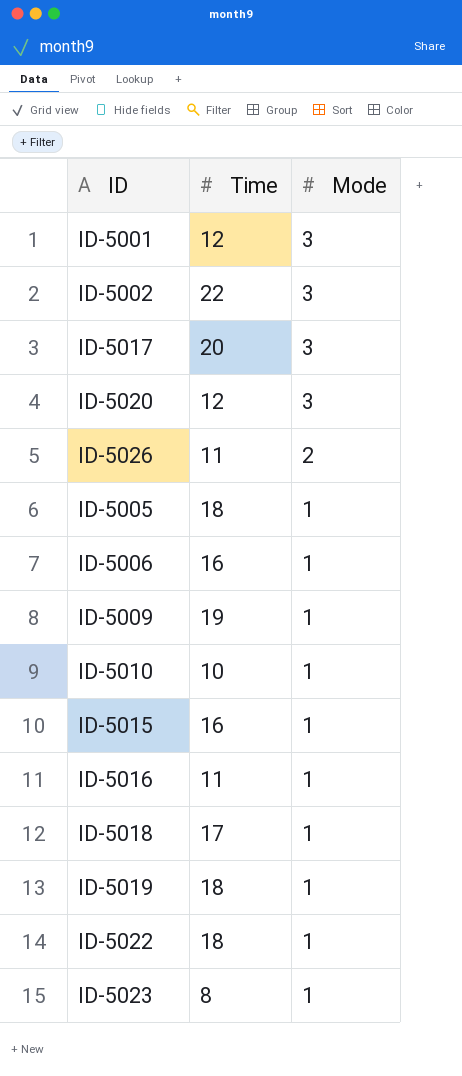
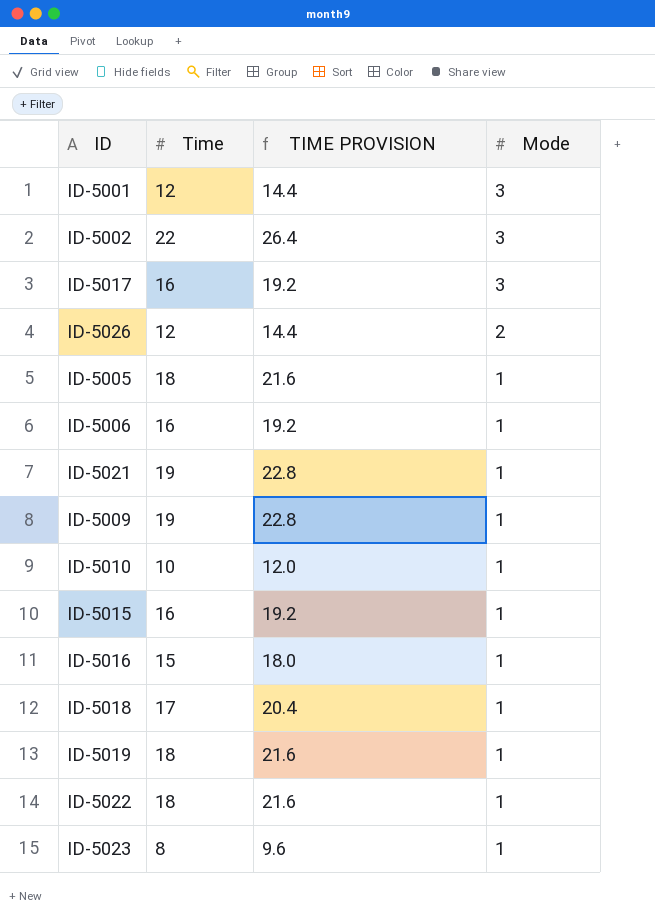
column TIME PROVISION | formula: none -> [Time] * 1.2
row ID-5020: 12 | 3 -> none
ID-5017 | Time: 20 -> 16
ID-5026 | Time: 11 -> 12
row ID-5021: none -> 19 | 22.8 | 1
ID-5016 | Time: 11 -> 15

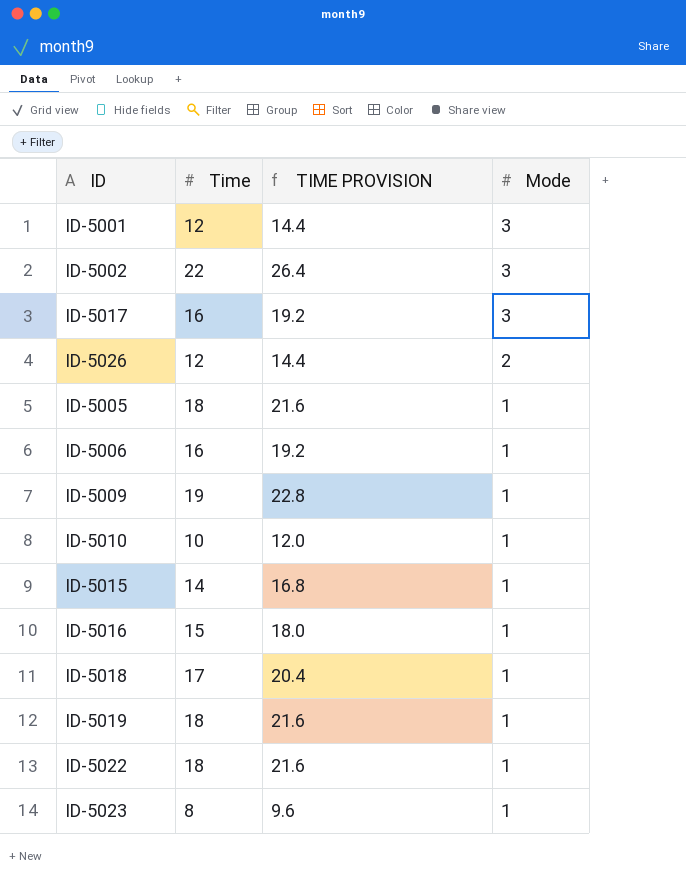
row ID-5021: 19 | 22.8 | 1 -> none
ID-5015 | Time: 16 -> 14
ID-5015 | TIME PROVISION: 19.2 -> 16.8

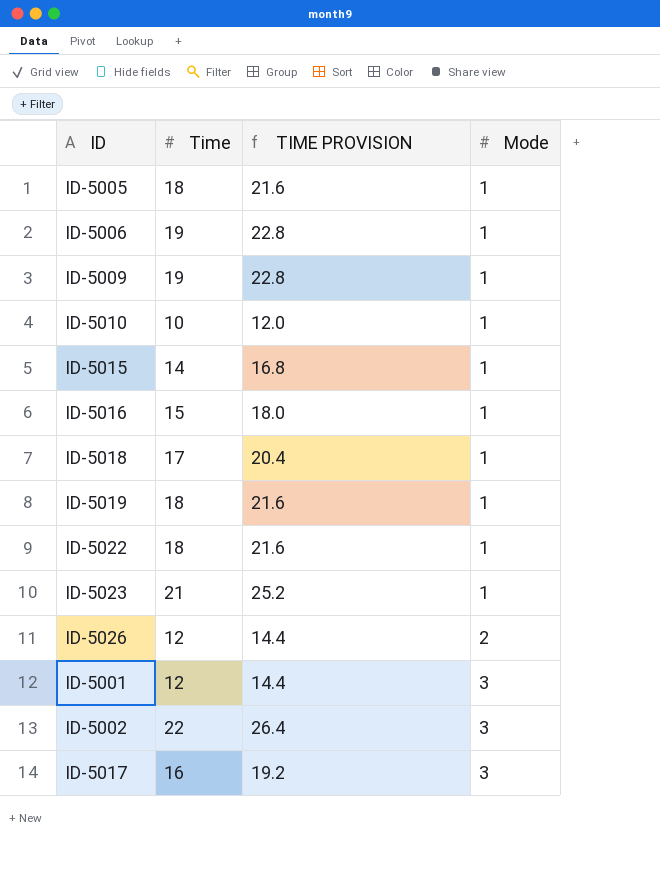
row order: Mode descending -> Mode ascending
ID-5006 | Time: 16 -> 19
ID-5006 | TIME PROVISION: 19.2 -> 22.8
ID-5023 | Time: 8 -> 21
ID-5023 | TIME PROVISION: 9.6 -> 25.2

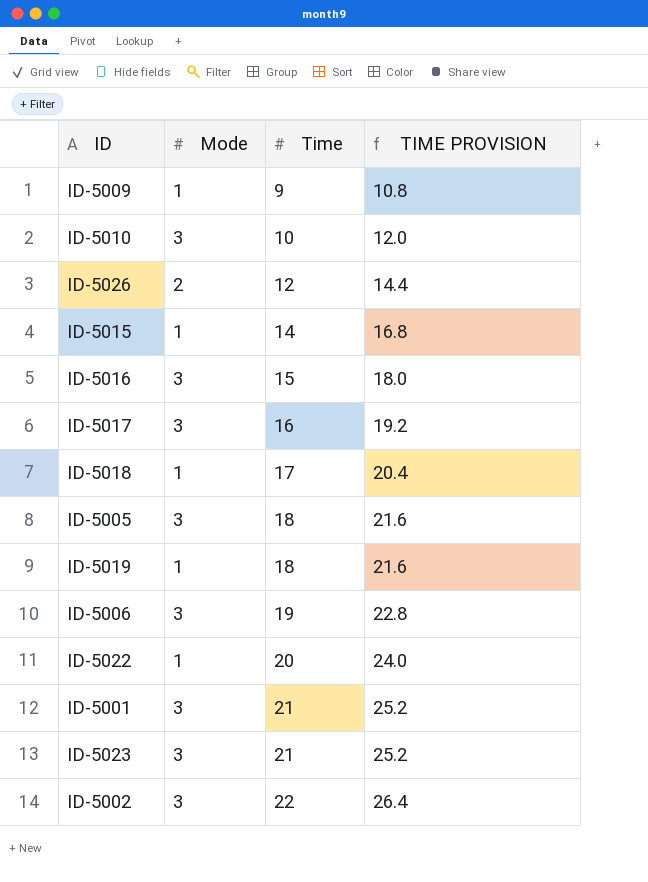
row order: Mode ascending -> Time ascending
column Mode | position: 4 -> 2
ID-5009 | Time: 19 -> 9
ID-5009 | TIME PROVISION: 22.8 -> 10.8
ID-5010 | Mode: 1 -> 3
ID-5016 | Mode: 1 -> 3
ID-5005 | Mode: 1 -> 3
ID-5006 | Mode: 1 -> 3
ID-5022 | Time: 18 -> 20
ID-5022 | TIME PROVISION: 21.6 -> 24.0
ID-5001 | Time: 12 -> 21
ID-5001 | TIME PROVISION: 14.4 -> 25.2
ID-5023 | Mode: 1 -> 3

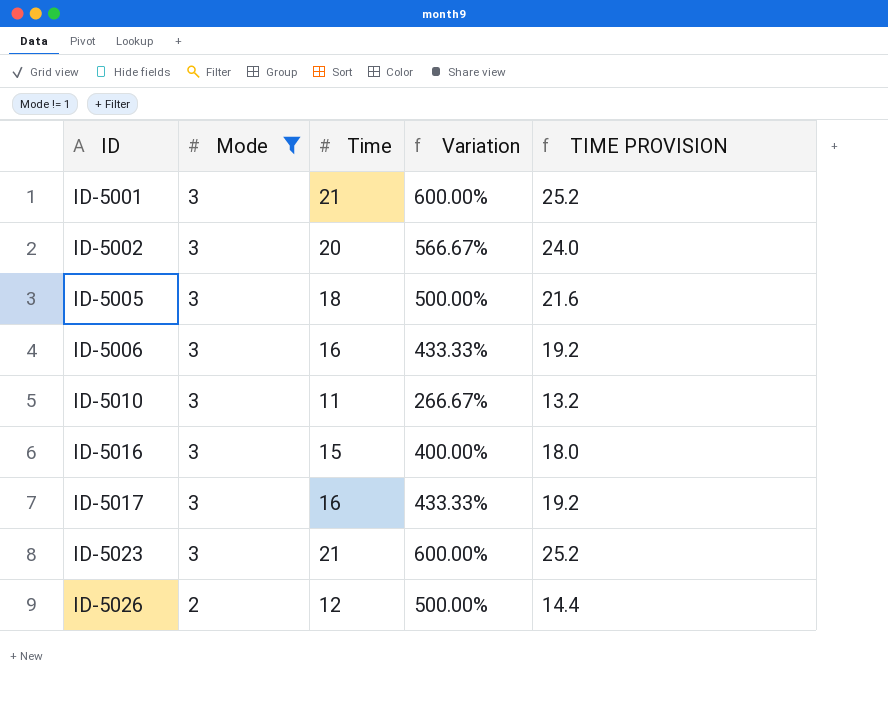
filter: none -> Mode != 1
row order: Time ascending -> ID ascending
column Variation | formula: none -> ([Time] - [Mode]) / [Mode]
ID-5002 | Time: 22 -> 20
ID-5002 | TIME PROVISION: 26.4 -> 24.0
ID-5006 | Time: 19 -> 16
ID-5006 | TIME PROVISION: 22.8 -> 19.2
ID-5010 | Time: 10 -> 11
ID-5010 | TIME PROVISION: 12.0 -> 13.2

